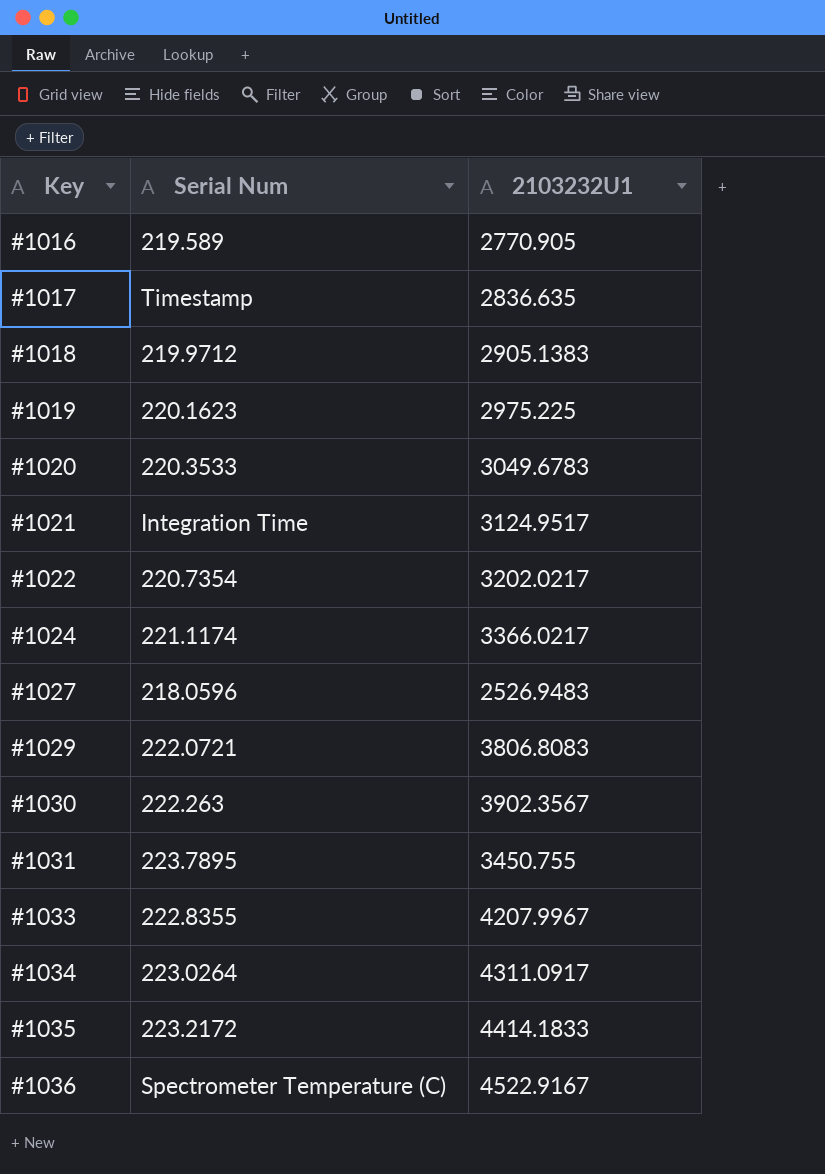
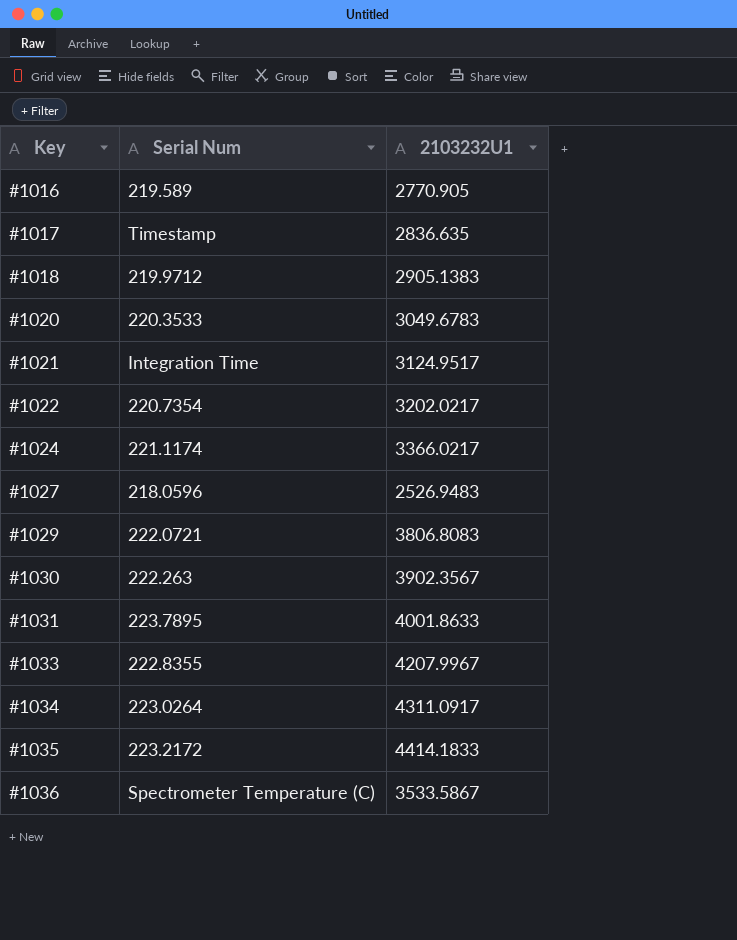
row #1019: 220.1623 | 2975.225 -> none
#1031 | 2103232U1: 3450.755 -> 4001.8633
#1036 | 2103232U1: 4522.9167 -> 3533.5867

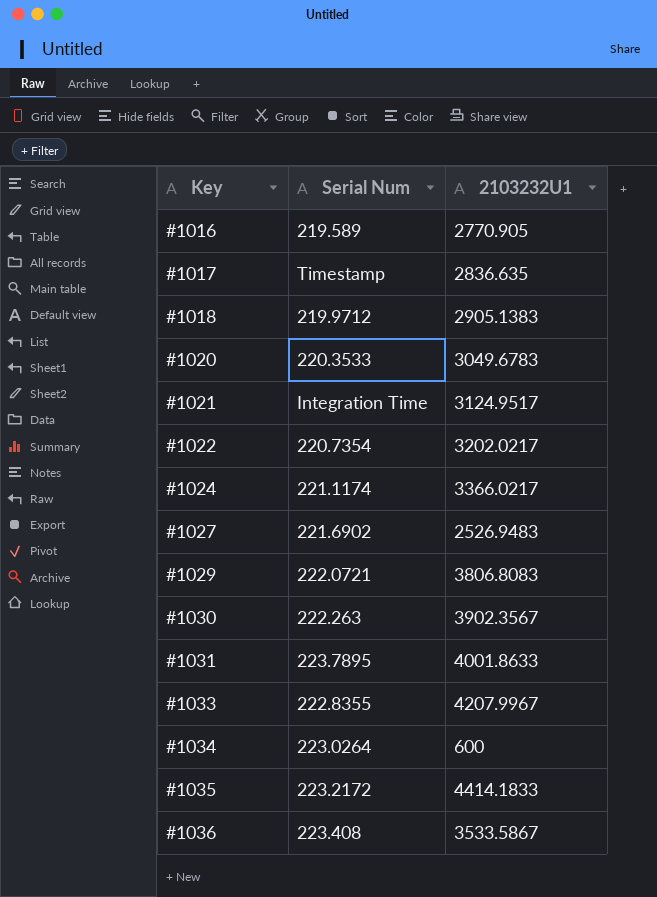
#1027 | Serial Num: 218.0596 -> 221.6902
#1034 | 2103232U1: 4311.0917 -> 600
#1036 | Serial Num: Spectrometer Temperature (C) -> 223.408

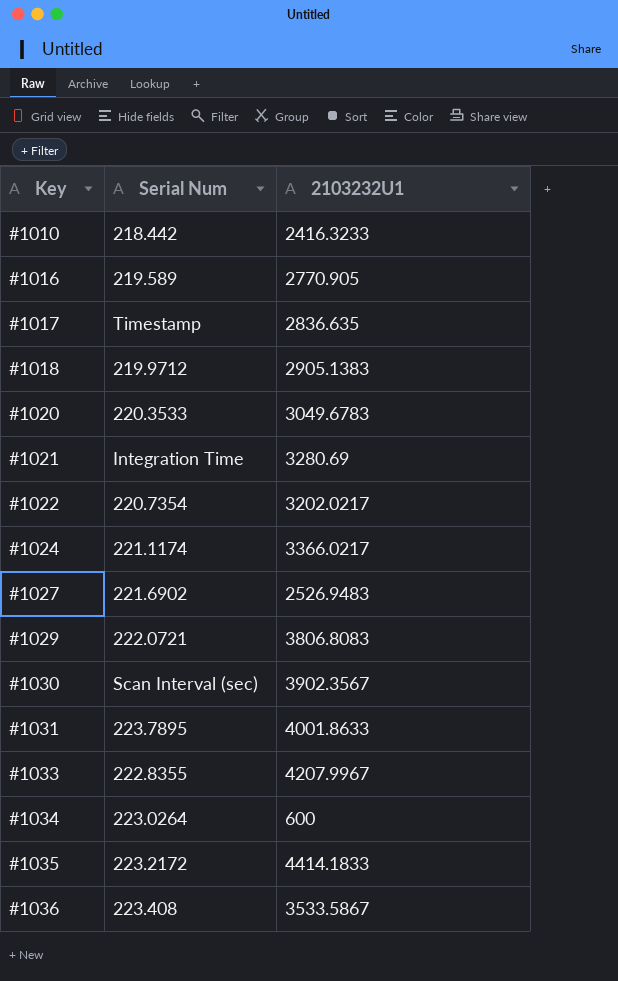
row #1010: none -> 218.442 | 2416.3233
#1021 | 2103232U1: 3124.9517 -> 3280.69
#1030 | Serial Num: 222.263 -> Scan Interval (sec)

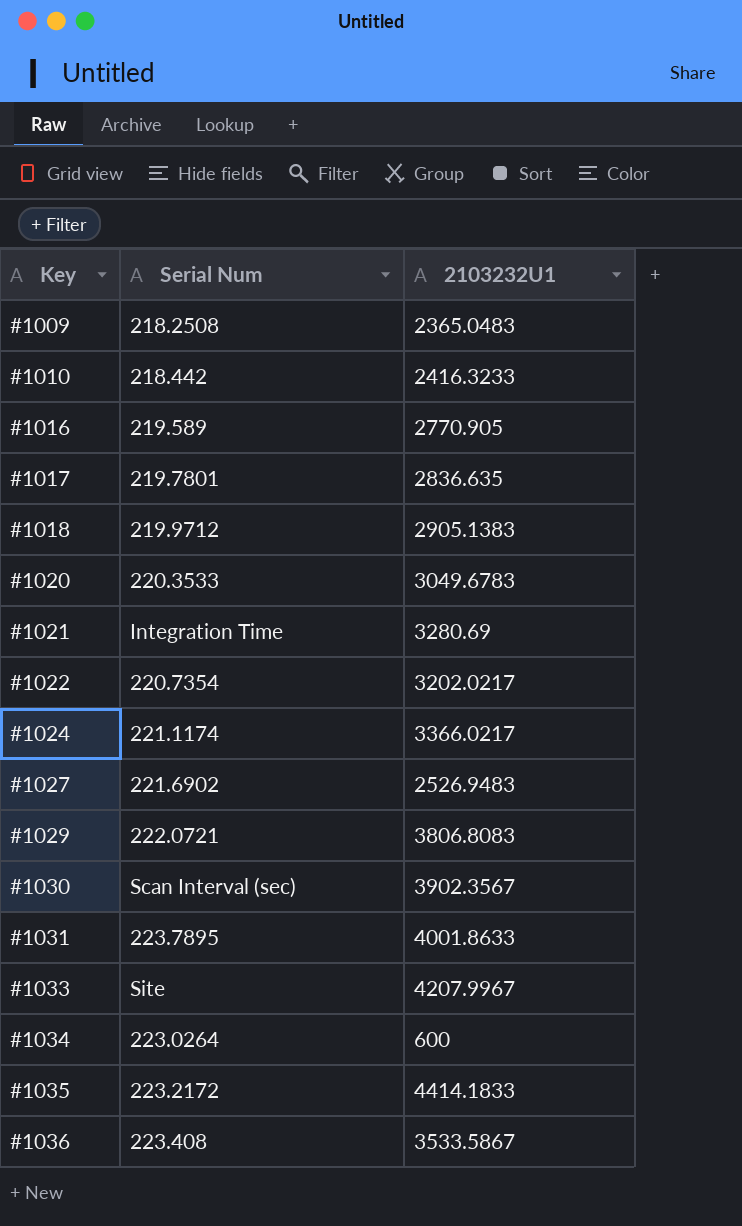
row #1009: none -> 218.2508 | 2365.0483
#1017 | Serial Num: Timestamp -> 219.7801
#1033 | Serial Num: 222.8355 -> Site

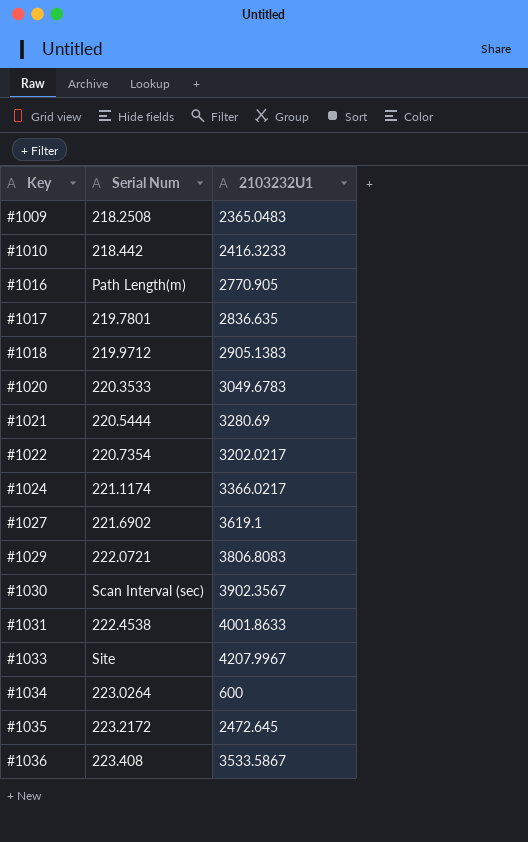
#1016 | Serial Num: 219.589 -> Path Length(m)
#1021 | Serial Num: Integration Time -> 220.5444
#1027 | 2103232U1: 2526.9483 -> 3619.1
#1031 | Serial Num: 223.7895 -> 222.4538
#1035 | 2103232U1: 4414.1833 -> 2472.645

